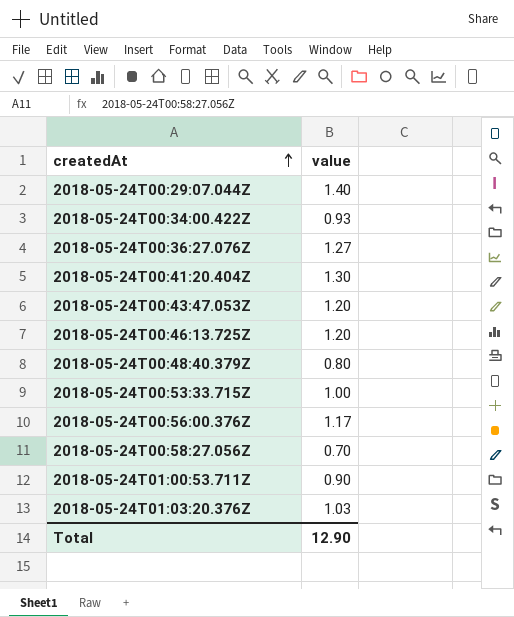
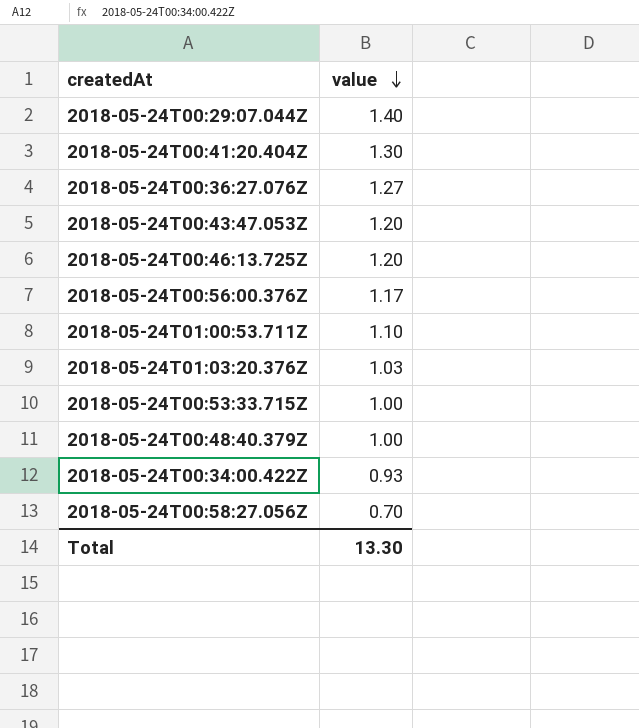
row order: createdAt ascending -> value descending
2018-05-24T01:00:53.711Z | value: 0.90 -> 1.10
2018-05-24T00:48:40.379Z | value: 0.80 -> 1.00
Total | value: 12.90 -> 13.30

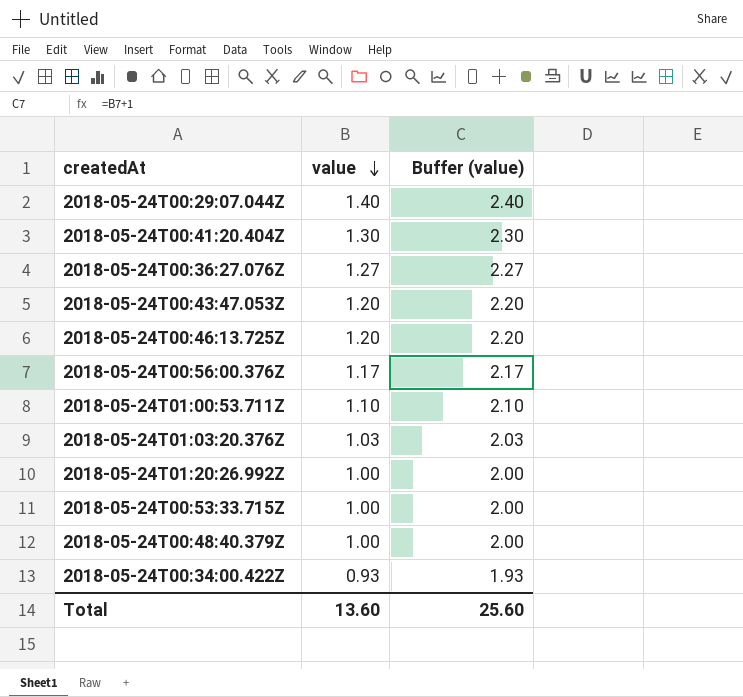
column Buffer (value) | formula: none -> [value] + 1
row 2018-05-24T00:58:27.056Z: 0.70 -> none
row 2018-05-24T01:20:26.992Z: none -> 1.00 | 2.00
Total | value: 13.30 -> 13.60

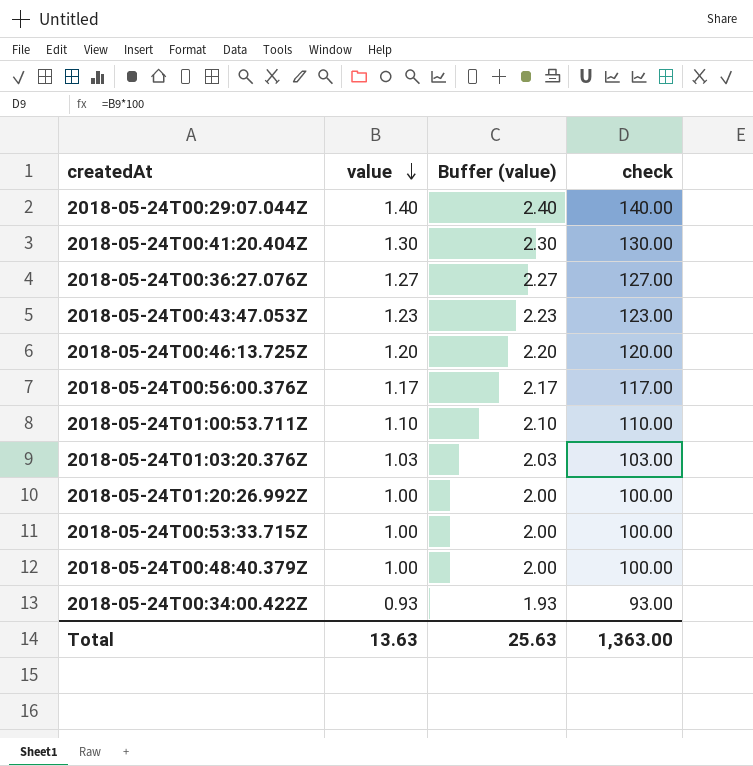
column check | formula: none -> [value] * 100
2018-05-24T00:43:47.053Z | value: 1.20 -> 1.23
2018-05-24T00:43:47.053Z | Buffer (value): 2.20 -> 2.23
Total | value: 13.60 -> 13.63
Total | Buffer (value): 25.60 -> 25.63

